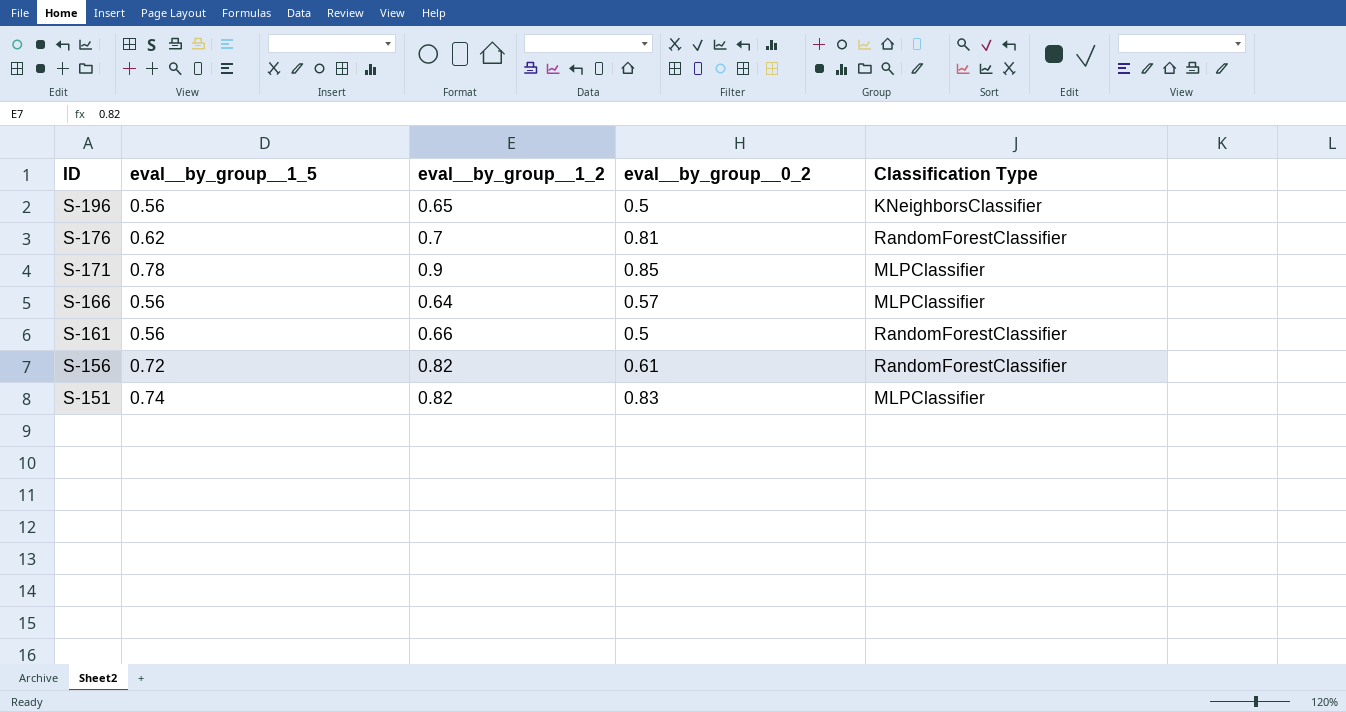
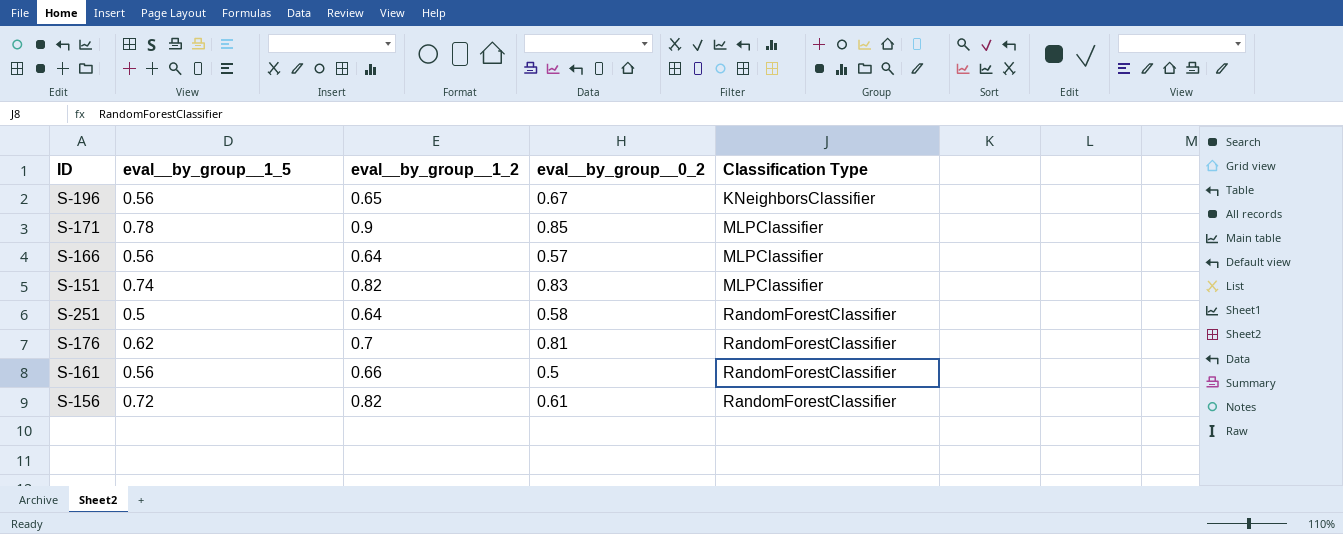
row order: ID descending -> Classification Type ascending
S-196 | eval__by_group__0_2: 0.5 -> 0.67
row S-251: none -> 0.5 | 0.64 | 0.58 | RandomForestClassifier

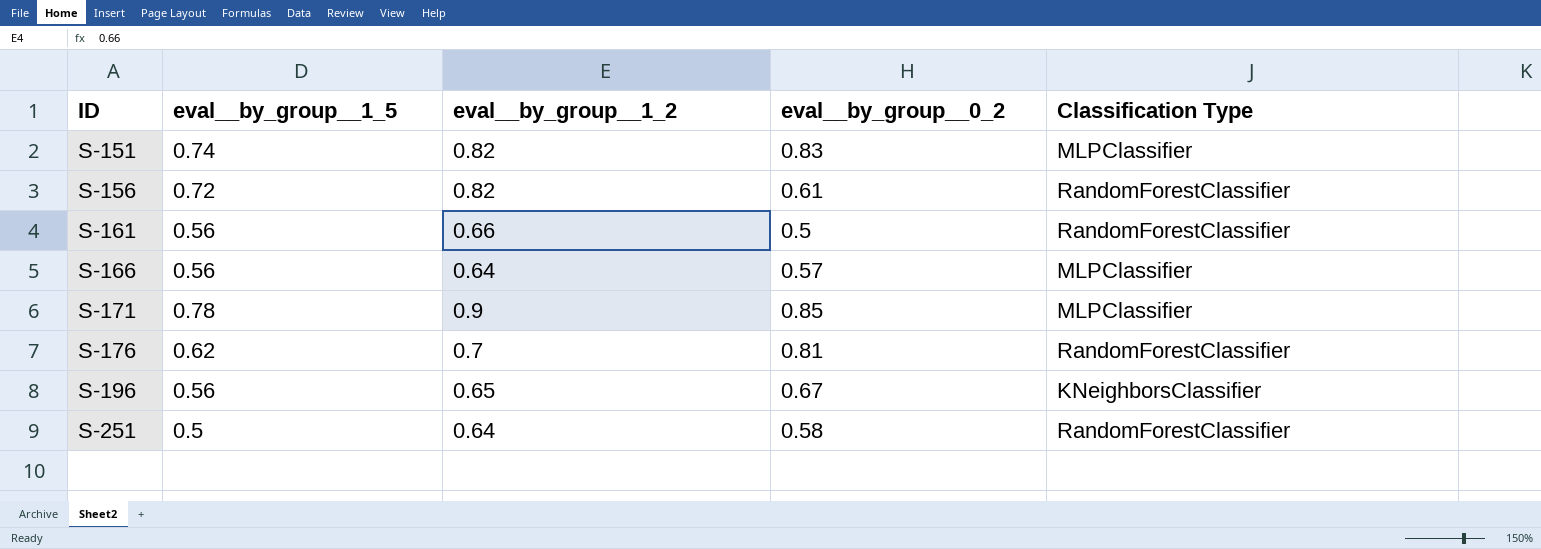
row order: Classification Type ascending -> ID ascending

